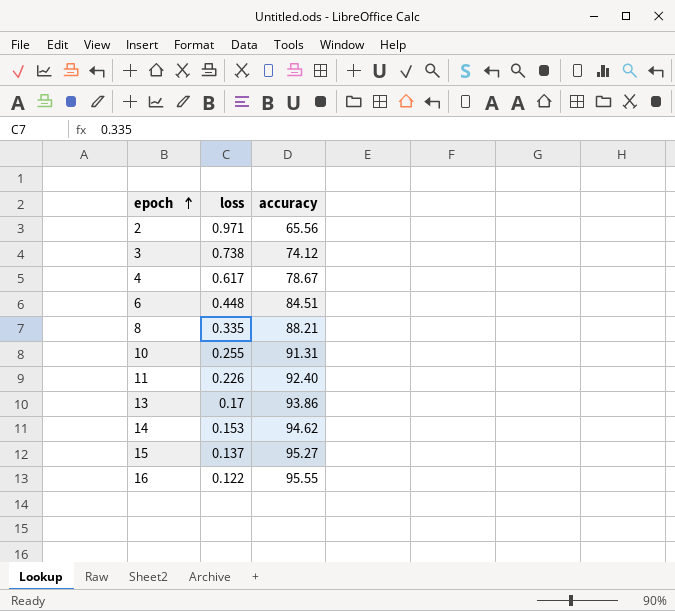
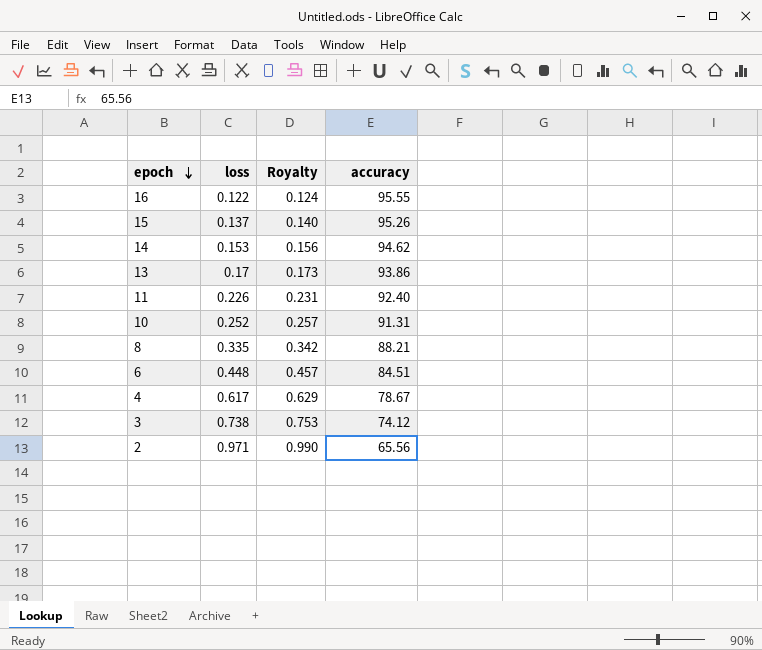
row order: epoch ascending -> epoch descending
column Royalty | formula: none -> [loss] * 1.02
15 | accuracy: 95.27 -> 95.26
10 | loss: 0.255 -> 0.252

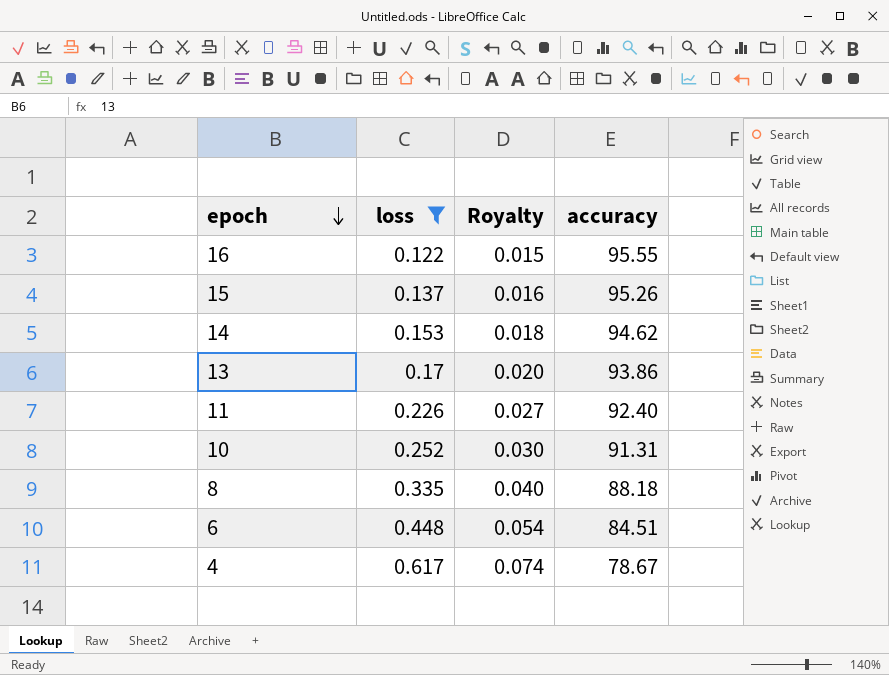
filter: none -> loss <= 0.617
column Royalty | formula: [loss] * 1.02 -> [loss] * 0.12
8 | accuracy: 88.21 -> 88.18

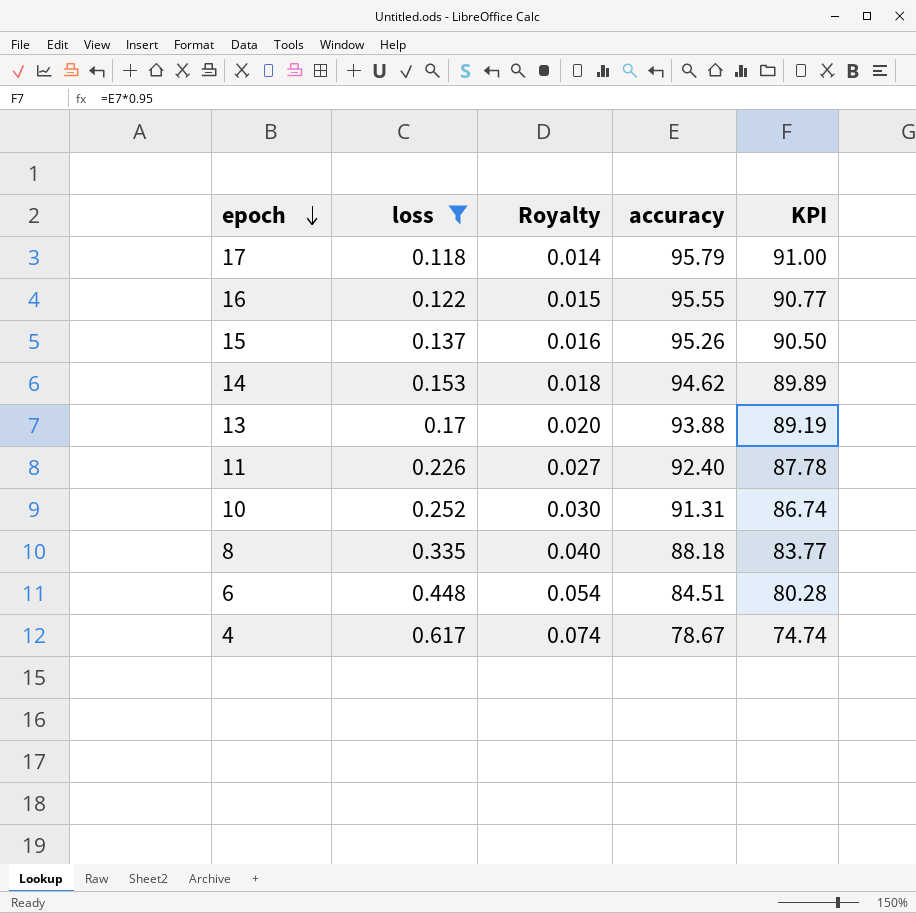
column KPI | formula: none -> [accuracy] * 0.95
row 17: none -> 0.118 | 0.014 | 95.79 | 91.00
13 | accuracy: 93.86 -> 93.88

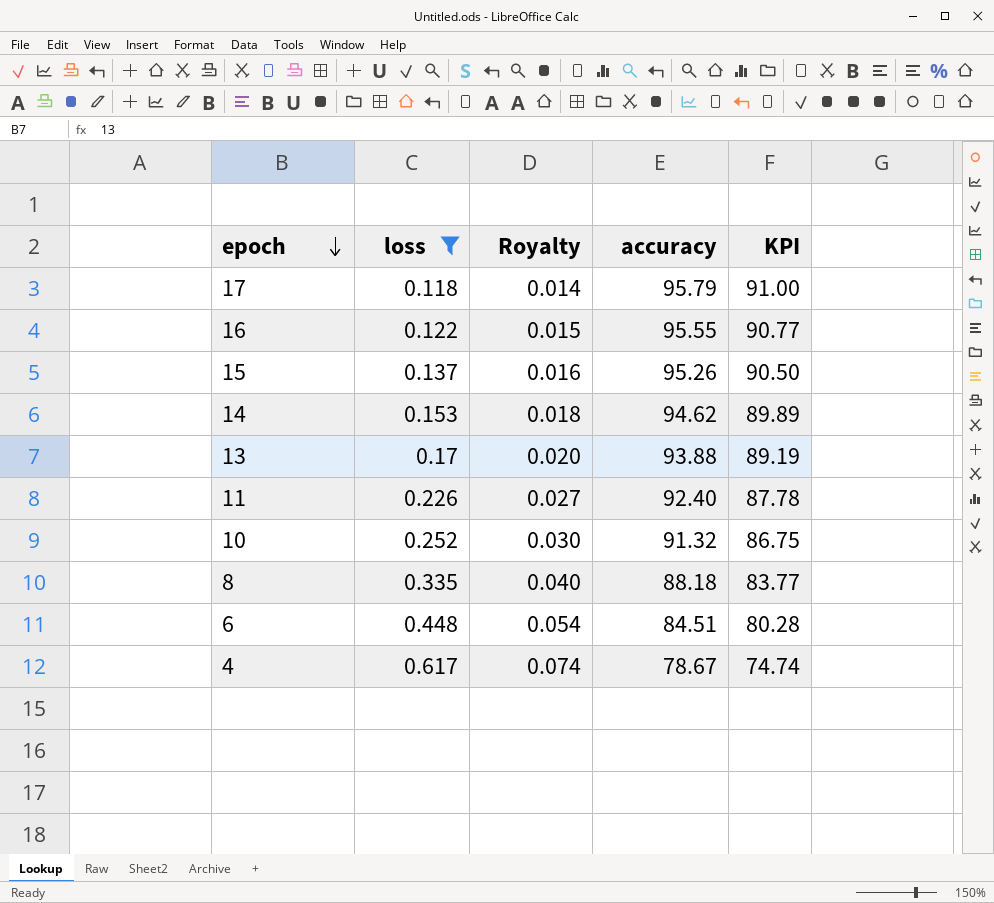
10 | accuracy: 91.31 -> 91.32
10 | KPI: 86.74 -> 86.75

